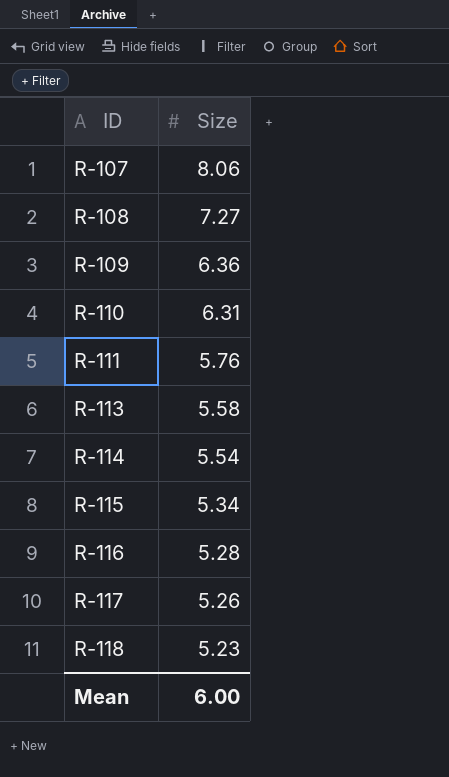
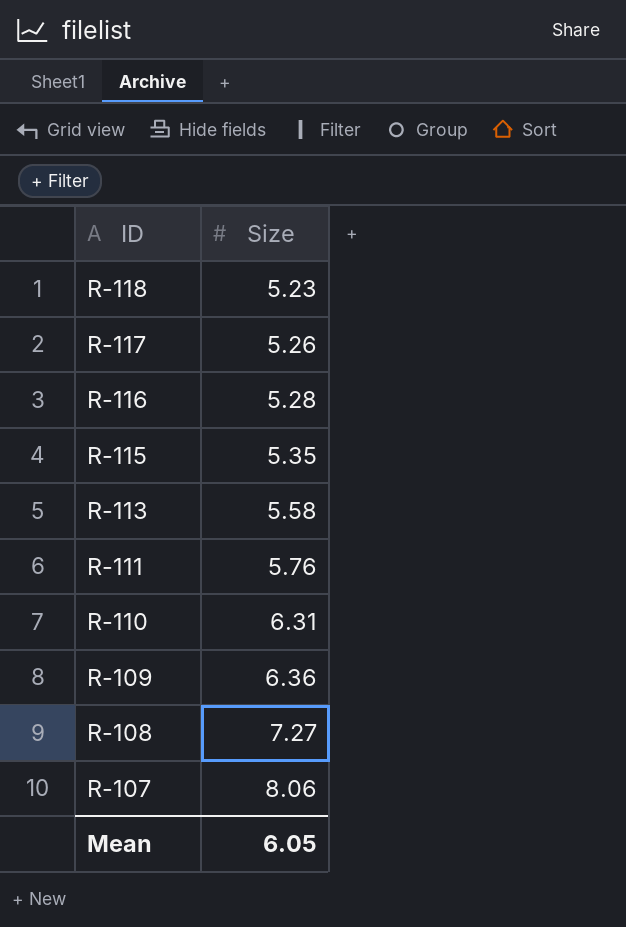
row order: ID ascending -> ID descending
row R-114: 5.54 -> none
R-115 | Size: 5.34 -> 5.35
Mean | Size: 6.00 -> 6.05

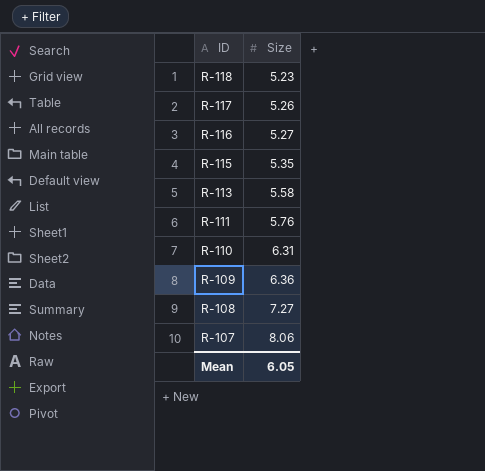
R-116 | Size: 5.28 -> 5.27

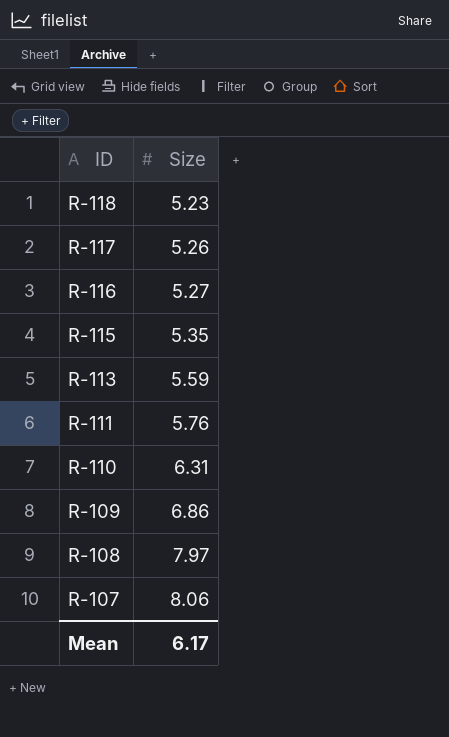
R-113 | Size: 5.58 -> 5.59
R-109 | Size: 6.36 -> 6.86
R-108 | Size: 7.27 -> 7.97
Mean | Size: 6.05 -> 6.17

